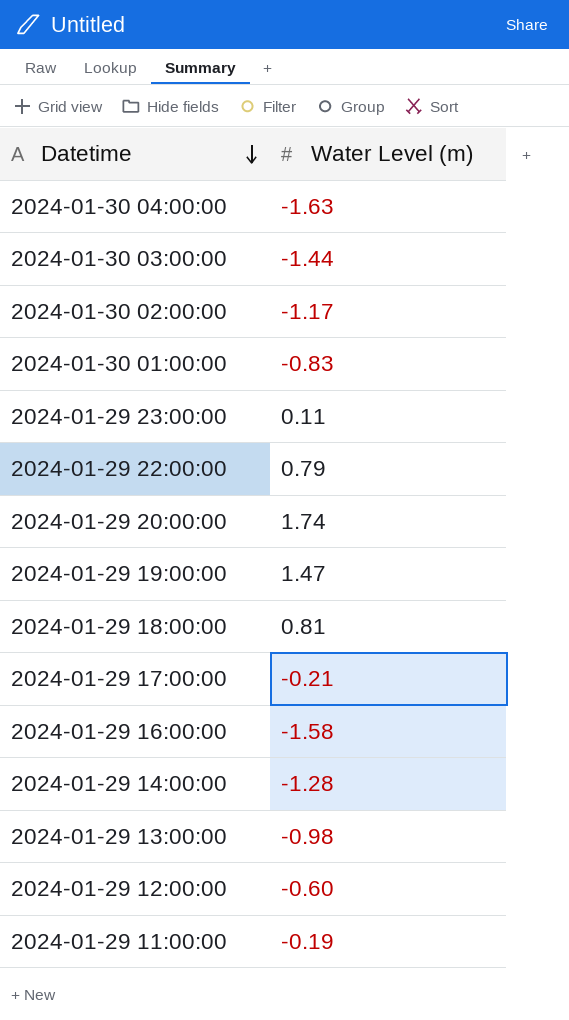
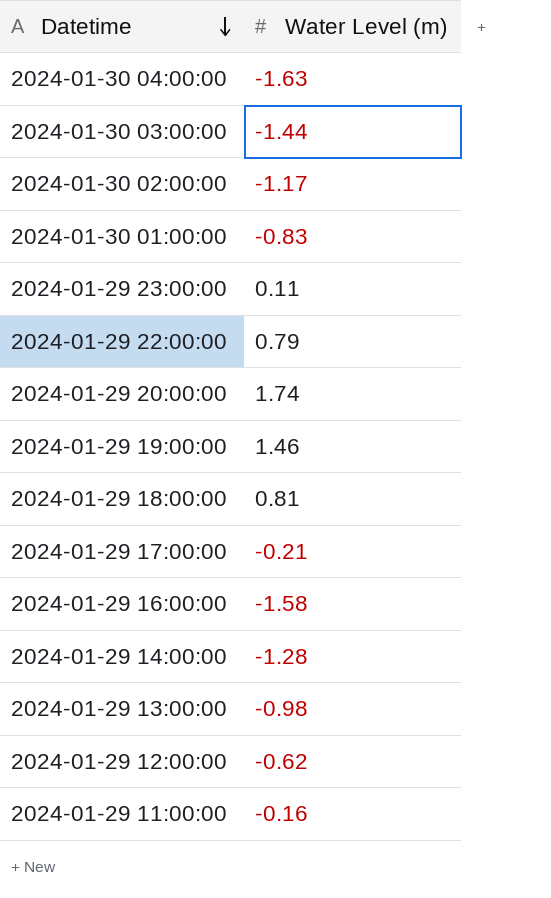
2024-01-29 19:00:00 | Water Level (m): 1.47 -> 1.46
2024-01-29 12:00:00 | Water Level (m): -0.60 -> -0.62
2024-01-29 11:00:00 | Water Level (m): -0.19 -> -0.16

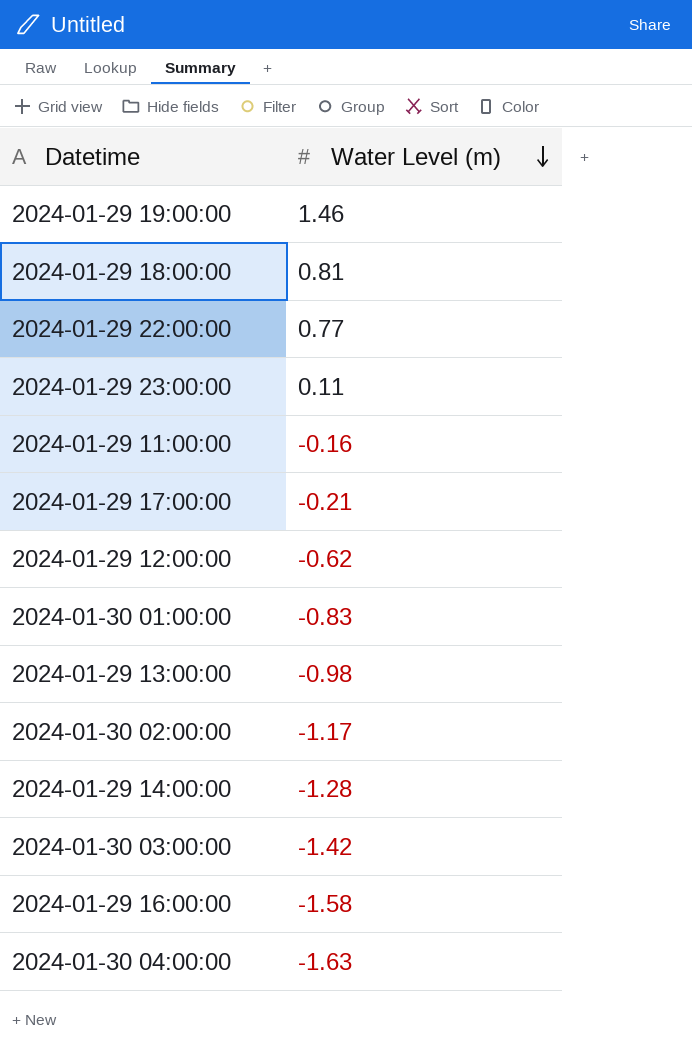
row order: Datetime descending -> Water Level (m) descending
row 2024-01-29 20:00:00: 1.74 -> none
2024-01-29 22:00:00 | Water Level (m): 0.79 -> 0.77
2024-01-30 03:00:00 | Water Level (m): -1.44 -> -1.42

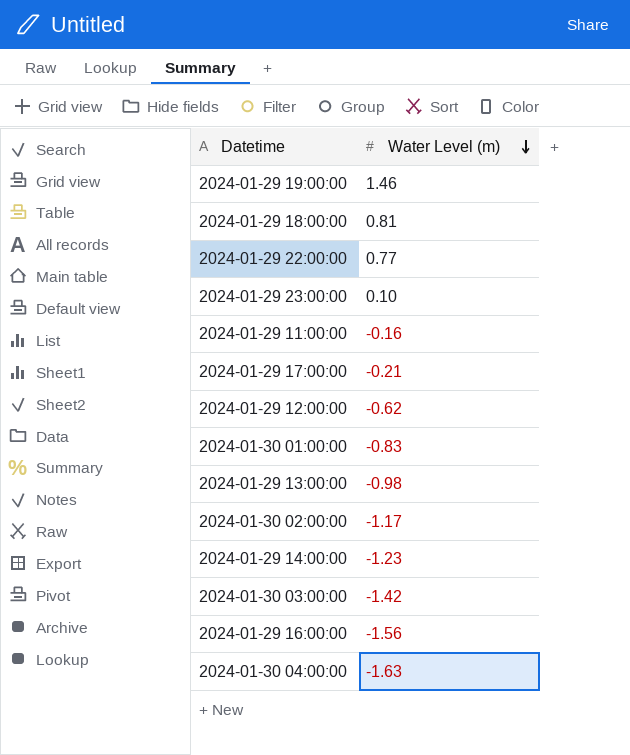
2024-01-29 23:00:00 | Water Level (m): 0.11 -> 0.10
2024-01-29 14:00:00 | Water Level (m): -1.28 -> -1.23
2024-01-29 16:00:00 | Water Level (m): -1.58 -> -1.56

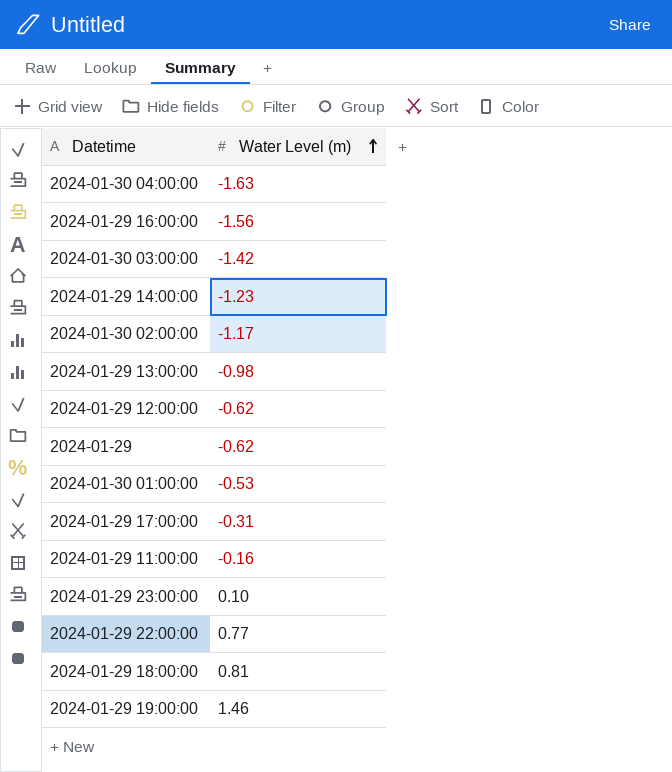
row order: Water Level (m) descending -> Water Level (m) ascending
row 2024-01-29: none -> -0.62
2024-01-30 01:00:00 | Water Level (m): -0.83 -> -0.53
2024-01-29 17:00:00 | Water Level (m): -0.21 -> -0.31

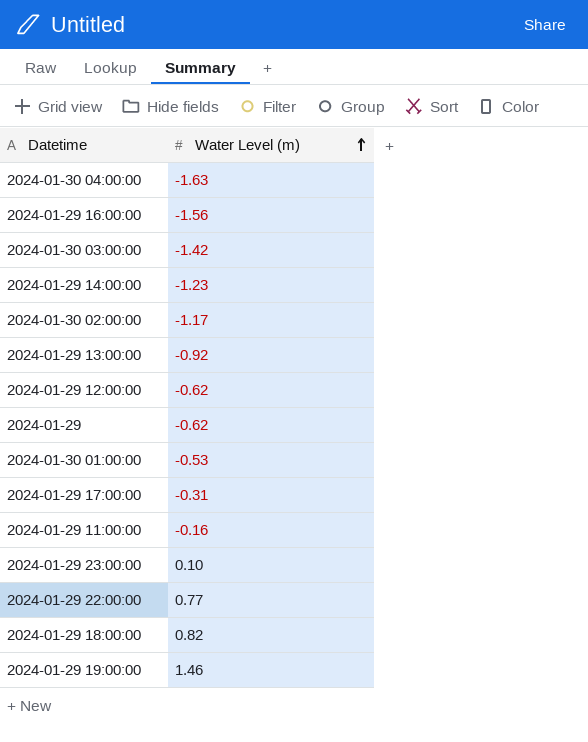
2024-01-29 13:00:00 | Water Level (m): -0.98 -> -0.92
2024-01-29 18:00:00 | Water Level (m): 0.81 -> 0.82

